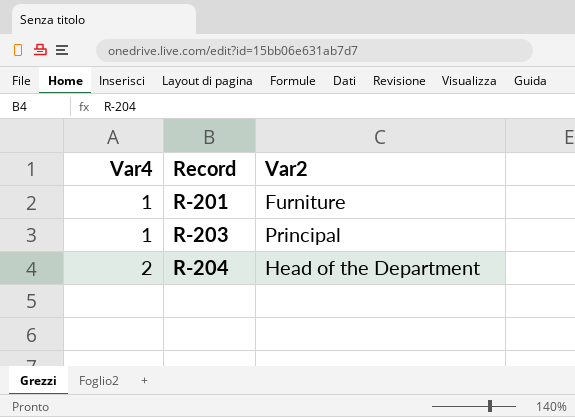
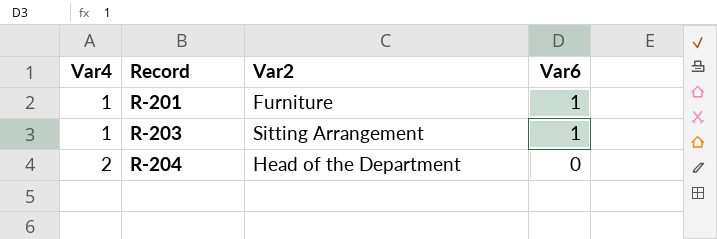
column Var6 | position: none -> 4
R-203 | Var2: Principal -> Sitting Arrangement

